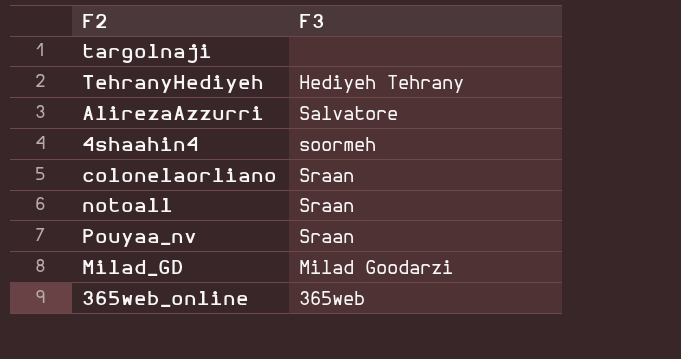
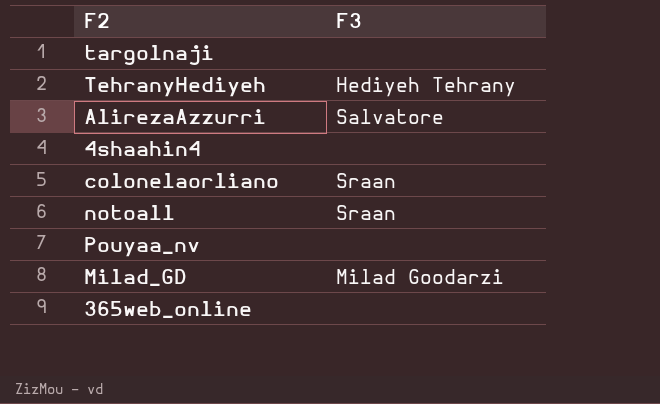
4shaahin4 | F3: soormeh -> none
Pouyaa_nv | F3: Sraan -> none
365web_online | F3: 365web -> none

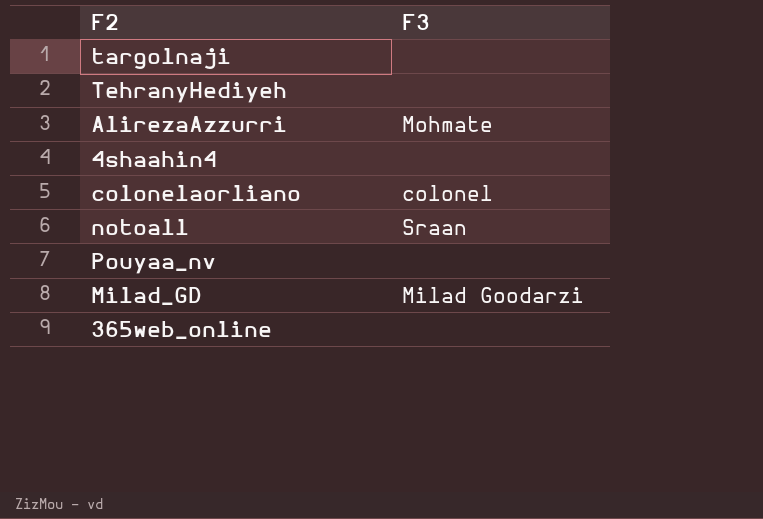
TehranyHediyeh | F3: Hediyeh Tehrany -> none
AlirezaAzzurri | F3: Salvatore -> Mohmate
colonelaorliano | F3: Sraan -> colonel

